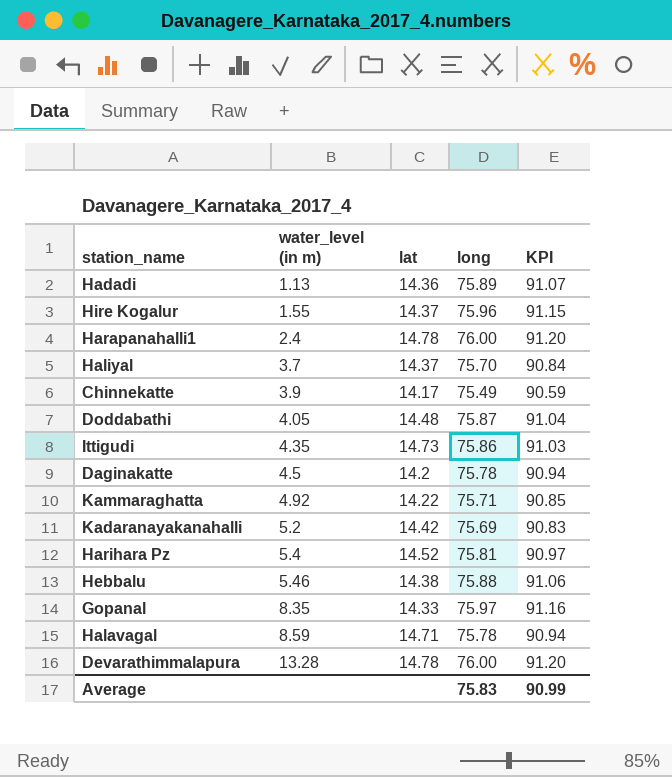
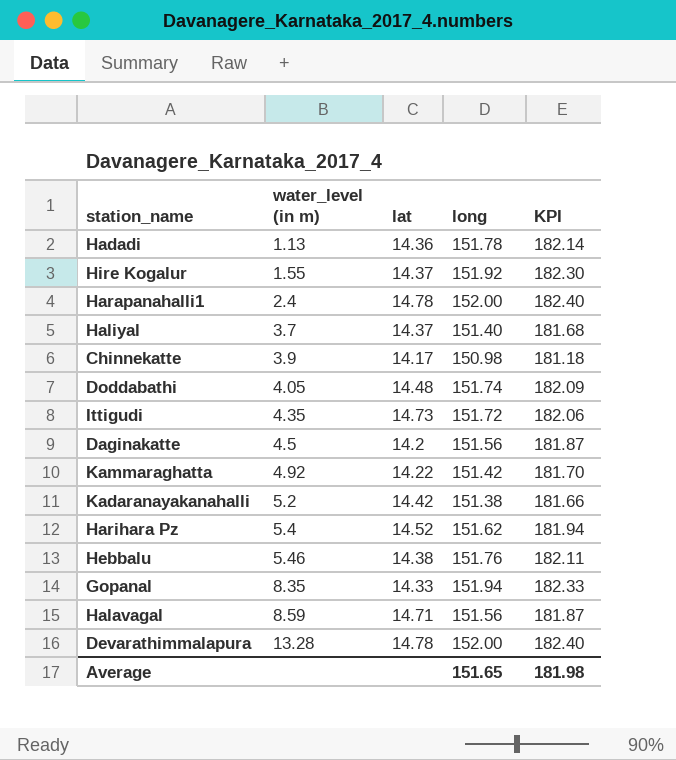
Hadadi | long: 75.89 -> 151.78
Hadadi | KPI: 91.07 -> 182.14
Hire Kogalur | long: 75.96 -> 151.92
Hire Kogalur | KPI: 91.15 -> 182.30
Harapanahalli1 | long: 76.00 -> 152.00
Harapanahalli1 | KPI: 91.20 -> 182.40
Haliyal | long: 75.70 -> 151.40
Haliyal | KPI: 90.84 -> 181.68
Chinnekatte | long: 75.49 -> 150.98
Chinnekatte | KPI: 90.59 -> 181.18
Doddabathi | long: 75.87 -> 151.74
Doddabathi | KPI: 91.04 -> 182.09
Ittigudi | long: 75.86 -> 151.72
Ittigudi | KPI: 91.03 -> 182.06
Daginakatte | long: 75.78 -> 151.56
Daginakatte | KPI: 90.94 -> 181.87
Kammaraghatta | long: 75.71 -> 151.42
Kammaraghatta | KPI: 90.85 -> 181.70
Kadaranayakanahalli | long: 75.69 -> 151.38
Kadaranayakanahalli | KPI: 90.83 -> 181.66
Harihara Pz | long: 75.81 -> 151.62
Harihara Pz | KPI: 90.97 -> 181.94
Hebbalu | long: 75.88 -> 151.76
Hebbalu | KPI: 91.06 -> 182.11
Gopanal | long: 75.97 -> 151.94
Gopanal | KPI: 91.16 -> 182.33
Halavagal | long: 75.78 -> 151.56
Halavagal | KPI: 90.94 -> 181.87
Devarathimmalapura | long: 76.00 -> 152.00
Devarathimmalapura | KPI: 91.20 -> 182.40
Average | long: 75.83 -> 151.65
Average | KPI: 90.99 -> 181.98

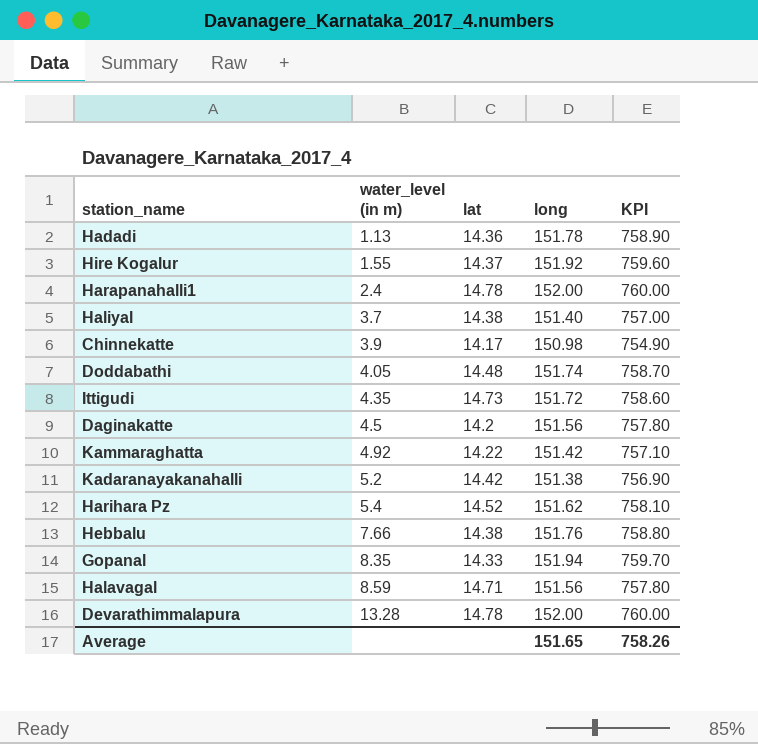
column KPI | formula: [long] * 1.2 -> [long] * 5
Haliyal | lat: 14.37 -> 14.38
Hebbalu | water_level (in m): 5.46 -> 7.66
Average | KPI: 181.98 -> 758.26

